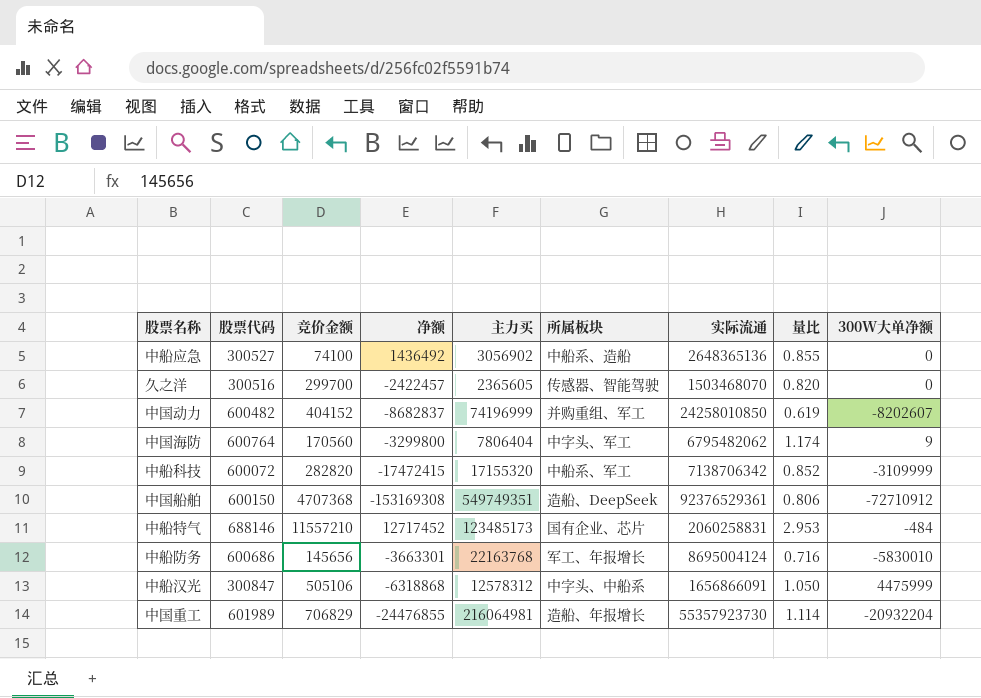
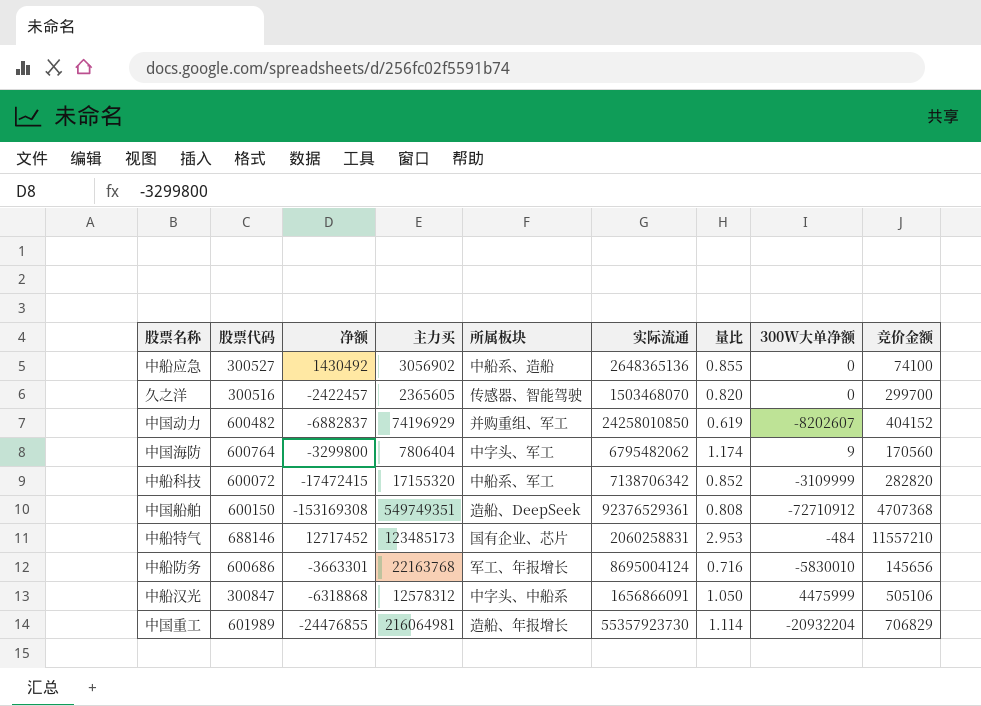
column 竞价金额 | position: 3 -> 9
中船应急 | 净额: 1436492 -> 1430492
中国动力 | 净额: -8682837 -> -6882837
中国动力 | 主力买: 74196999 -> 74196929
中国船舶 | 量比: 0.806 -> 0.808

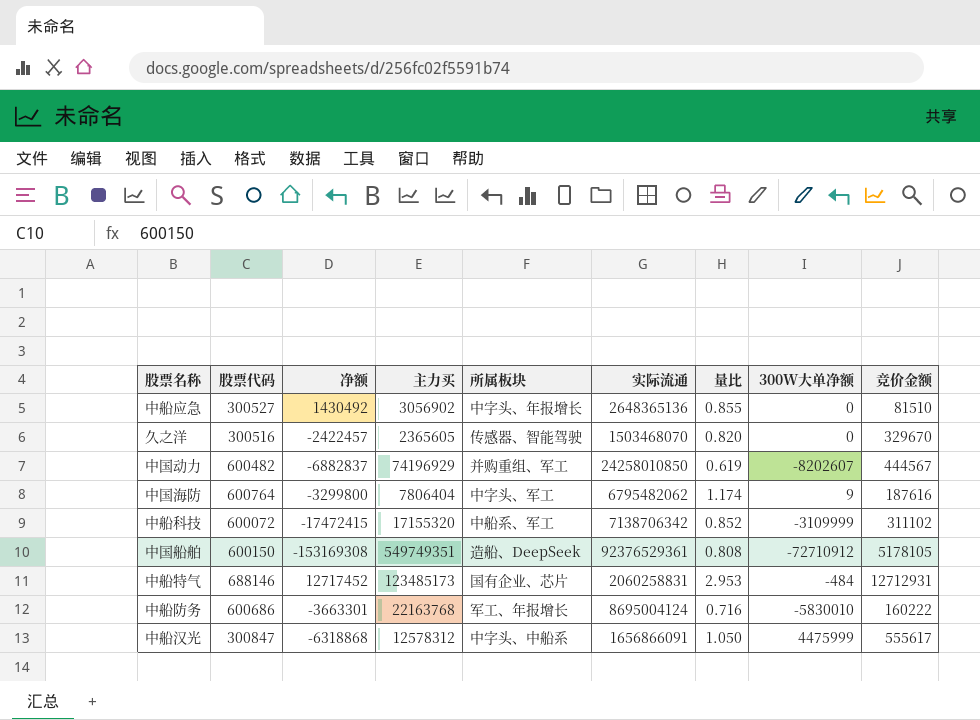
row 中国重工: 601989 | -24476855 | 216064981 | 造船、年报增长 | 55357923730 | 1.114 | -20932204 | 706829 -> none
中船应急 | 所属板块: 中船系、造船 -> 中字头、年报增长
中船应急 | 竞价金额: 74100 -> 81510
久之洋 | 竞价金额: 299700 -> 329670
中国动力 | 竞价金额: 404152 -> 444567
中国海防 | 竞价金额: 170560 -> 187616
中船科技 | 竞价金额: 282820 -> 311102
中国船舶 | 竞价金额: 4707368 -> 5178105
中船特气 | 竞价金额: 11557210 -> 12712931
中船防务 | 竞价金额: 145656 -> 160222
中船汉光 | 竞价金额: 505106 -> 555617

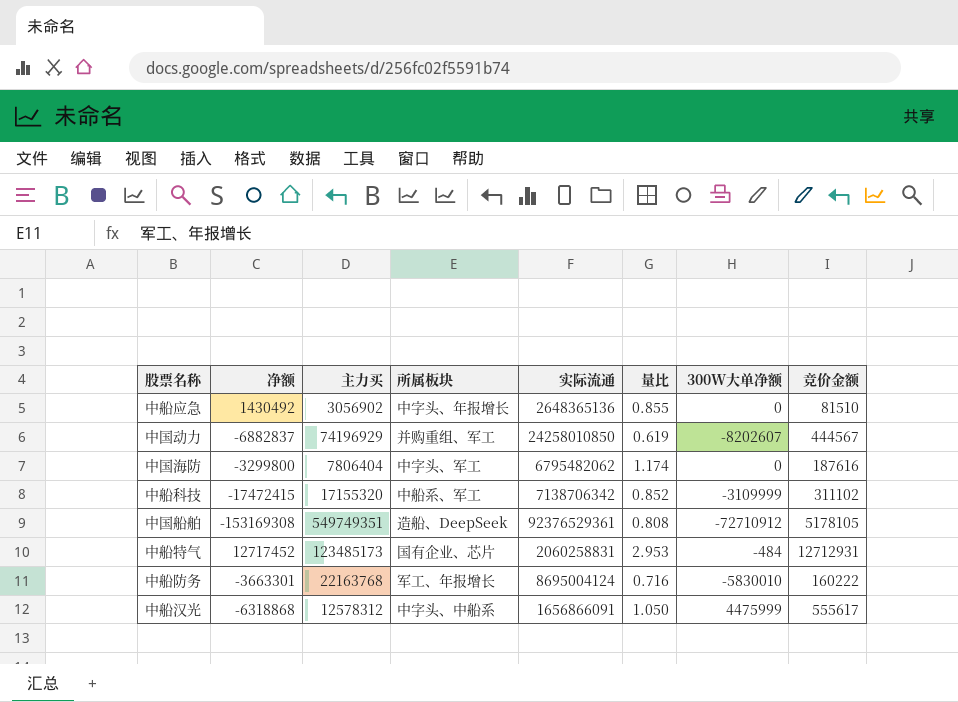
column 股票代码 | position: 2 -> none
row 久之洋: 300516 | -2422457 | 2365605 | 传感器、智能驾驶 | 1503468070 | 0.820 | 0 | 329670 -> none
中国海防 | 300W大单净额: 9 -> 0

